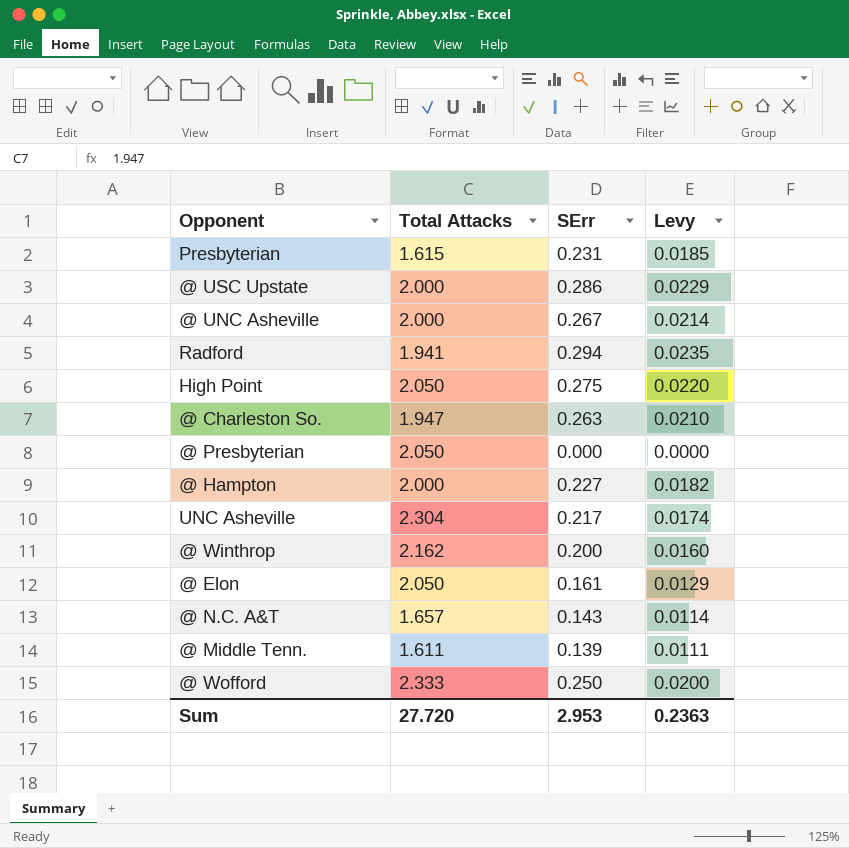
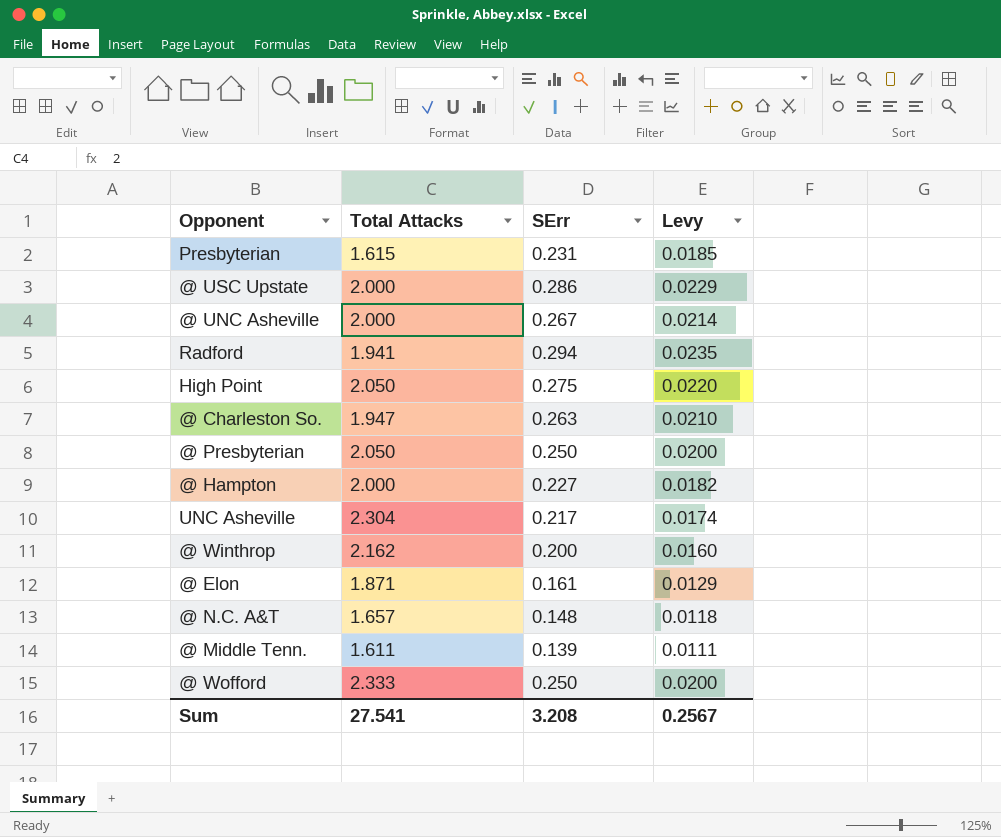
@ Presbyterian | SErr: 0.000 -> 0.250
@ Presbyterian | Levy: 0.0000 -> 0.0200
@ Elon | Total Attacks: 2.050 -> 1.871
@ N.C. A&T | SErr: 0.143 -> 0.148
@ N.C. A&T | Levy: 0.0114 -> 0.0118
Sum | Total Attacks: 27.720 -> 27.541
Sum | SErr: 2.953 -> 3.208
Sum | Levy: 0.2363 -> 0.2567

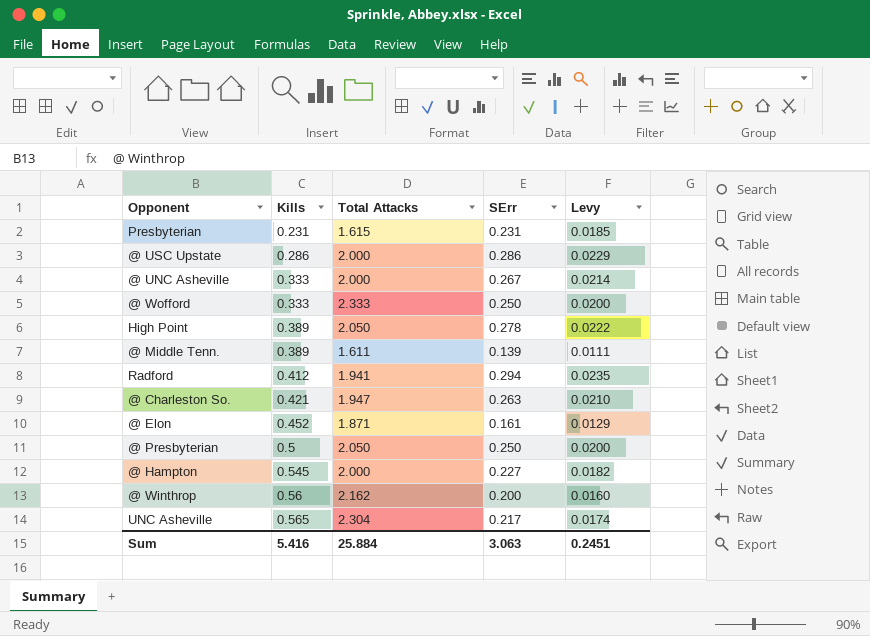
row order: none -> Kills ascending
column Kills | position: none -> 2
row @ N.C. A&T: 1.657 | 0.148 | 0.0118 -> none
High Point | SErr: 0.275 -> 0.278
High Point | Levy: 0.0220 -> 0.0222
Sum | Total Attacks: 27.541 -> 25.884
Sum | SErr: 3.208 -> 3.063
Sum | Levy: 0.2567 -> 0.2451

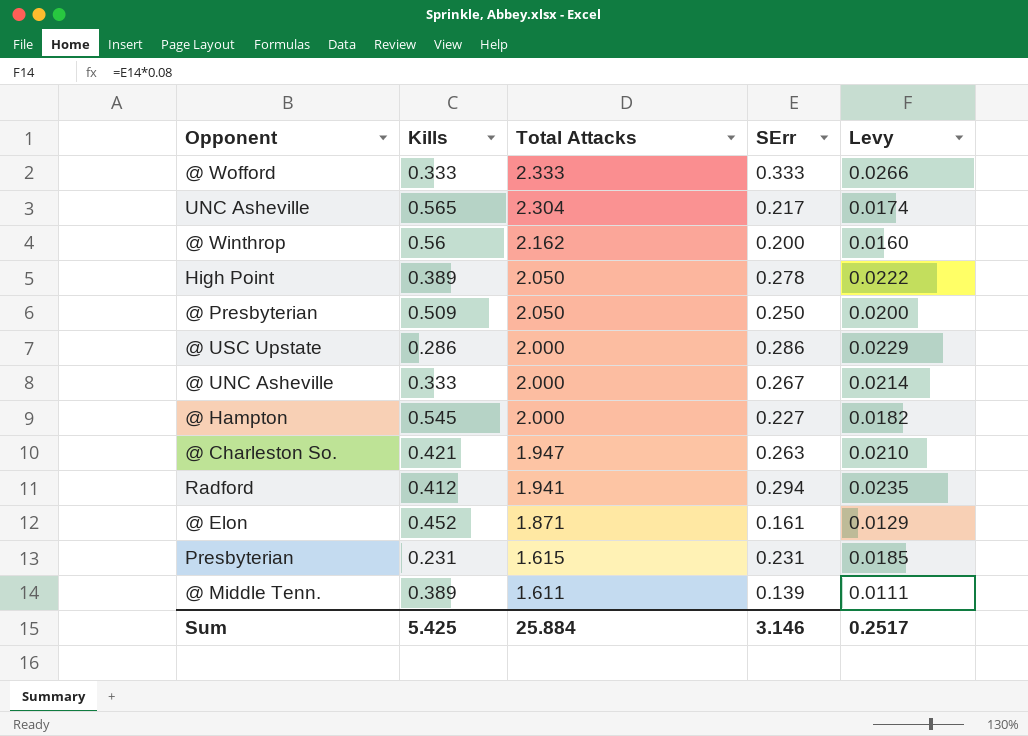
row order: Kills ascending -> Total Attacks descending
@ Wofford | SErr: 0.250 -> 0.333
@ Wofford | Levy: 0.0200 -> 0.0266
@ Presbyterian | Kills: 0.5 -> 0.509
Sum | Kills: 5.416 -> 5.425
Sum | SErr: 3.063 -> 3.146
Sum | Levy: 0.2451 -> 0.2517

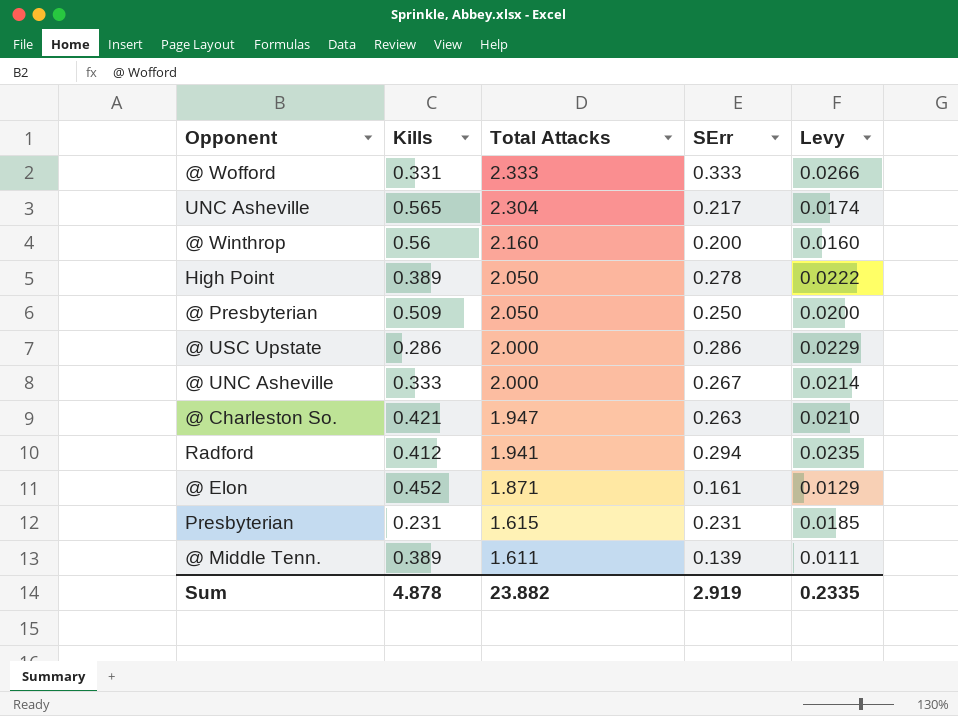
row @ Hampton: 0.545 | 2.000 | 0.227 | 0.0182 -> none
@ Wofford | Kills: 0.333 -> 0.331
@ Winthrop | Total Attacks: 2.162 -> 2.160
Sum | Kills: 5.425 -> 4.878
Sum | Total Attacks: 25.884 -> 23.882
Sum | SErr: 3.146 -> 2.919
Sum | Levy: 0.2517 -> 0.2335

